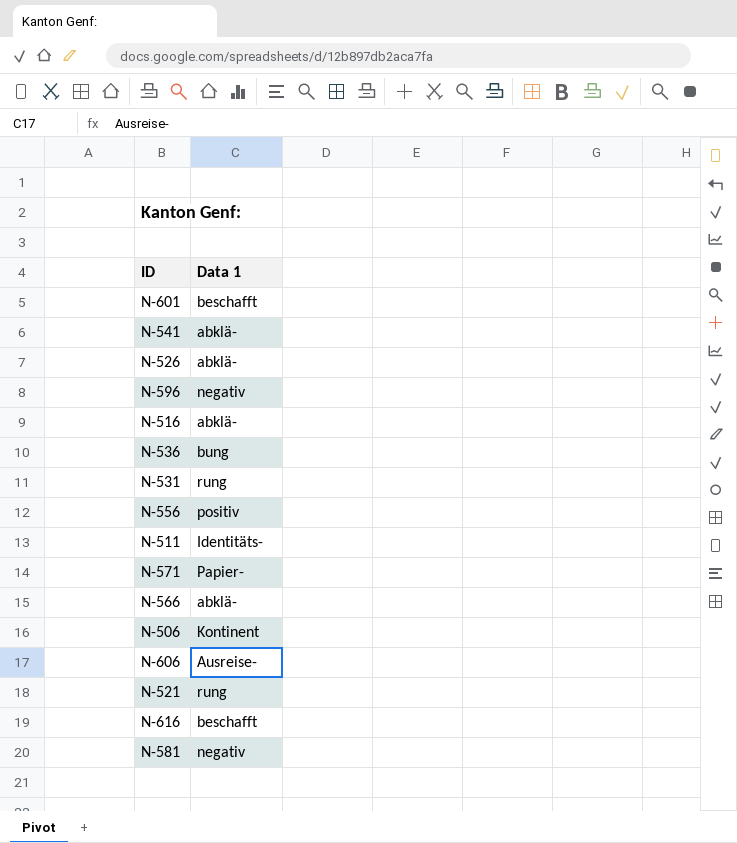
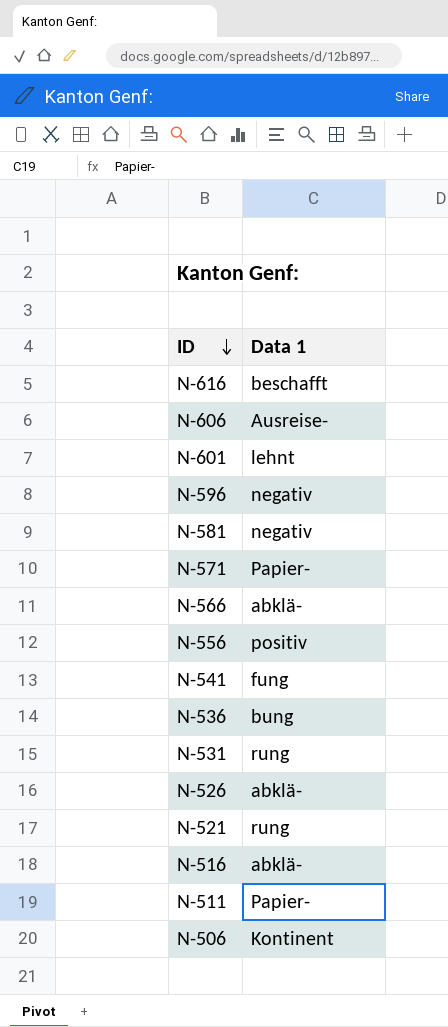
row order: none -> ID descending
N-601 | Data 1: beschafft -> lehnt
N-541 | Data 1: abklä- -> fung
N-511 | Data 1: Identitäts- -> Papier-

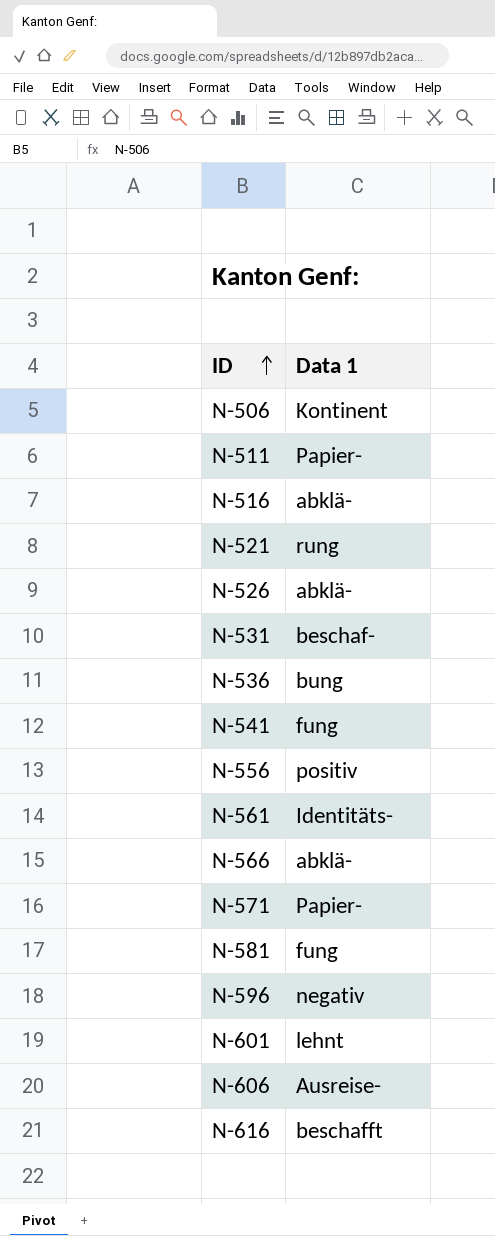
row order: ID descending -> ID ascending
N-531 | Data 1: rung -> beschaf-
row N-561: none -> Identitäts-
N-581 | Data 1: negativ -> fung

